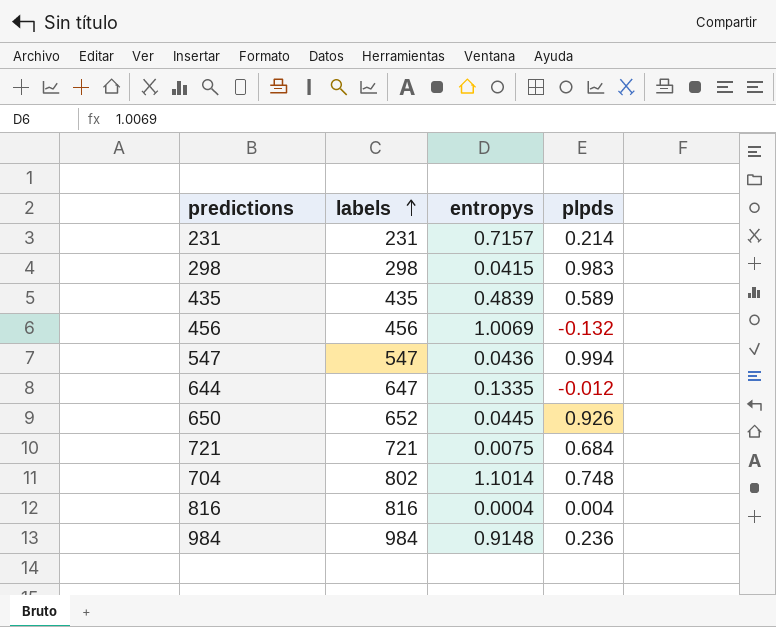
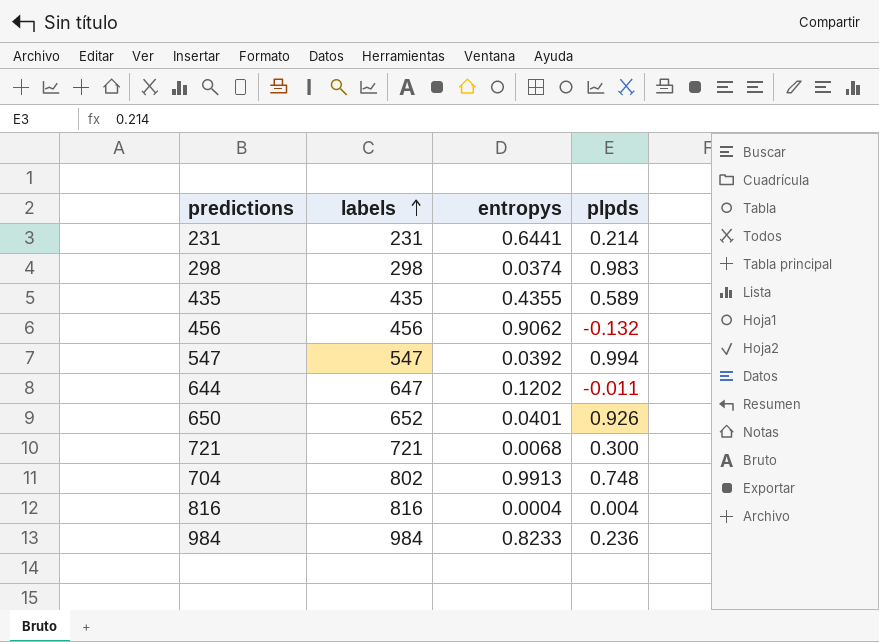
231 | entropys: 0.7157 -> 0.6441
298 | entropys: 0.0415 -> 0.0374
435 | entropys: 0.4839 -> 0.4355
456 | entropys: 1.0069 -> 0.9062
547 | entropys: 0.0436 -> 0.0392
644 | entropys: 0.1335 -> 0.1202
644 | plpds: -0.012 -> -0.011
650 | entropys: 0.0445 -> 0.0401
721 | entropys: 0.0075 -> 0.0068
721 | plpds: 0.684 -> 0.300
704 | entropys: 1.1014 -> 0.9913
984 | entropys: 0.9148 -> 0.8233

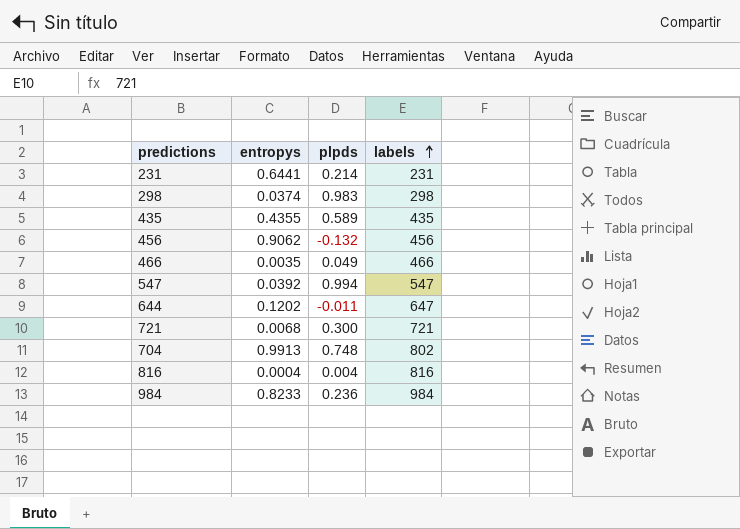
column labels | position: 2 -> 4
row 650: 652 | 0.0401 | 0.926 -> none
row 466: none -> 0.0035 | 0.049 | 466

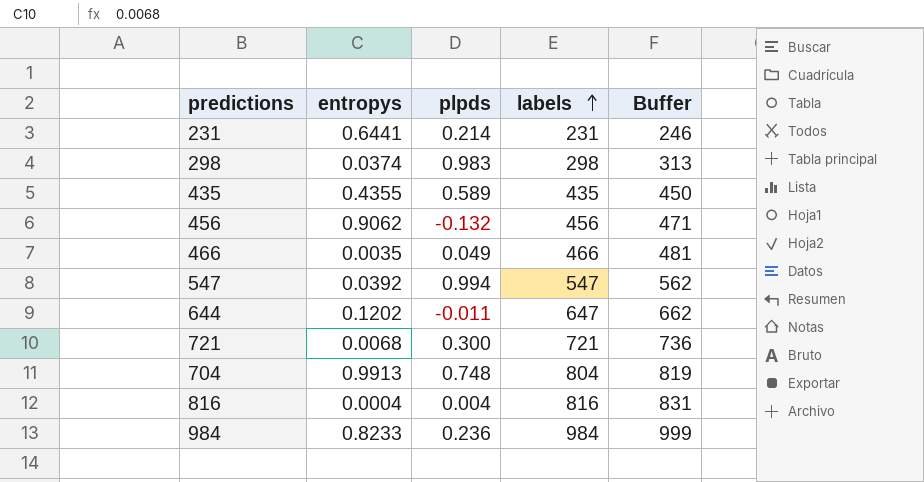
column Buffer | formula: none -> [labels] + 15
704 | labels: 802 -> 804

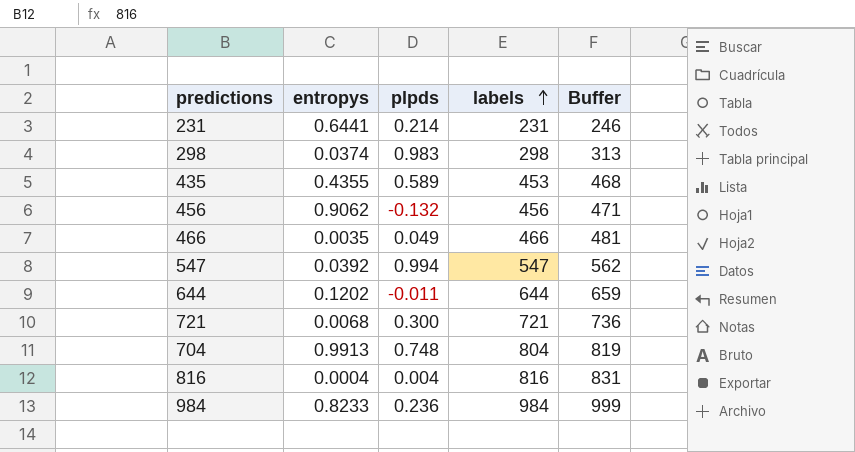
435 | labels: 435 -> 453
435 | Buffer: 450 -> 468
644 | labels: 647 -> 644
644 | Buffer: 662 -> 659

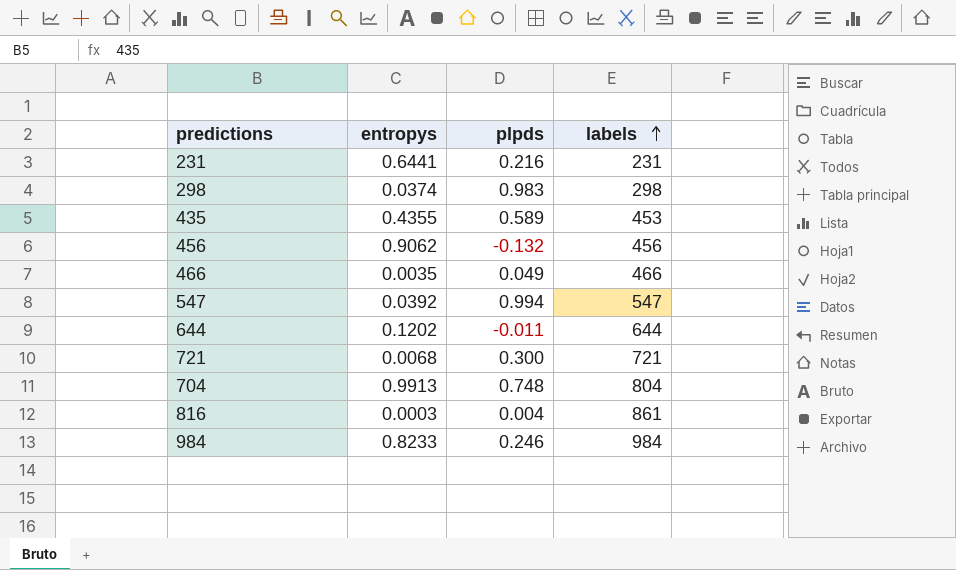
column Buffer | formula: [labels] + 15 -> none
231 | plpds: 0.214 -> 0.216
816 | entropys: 0.0004 -> 0.0003
816 | labels: 816 -> 861
984 | plpds: 0.236 -> 0.246

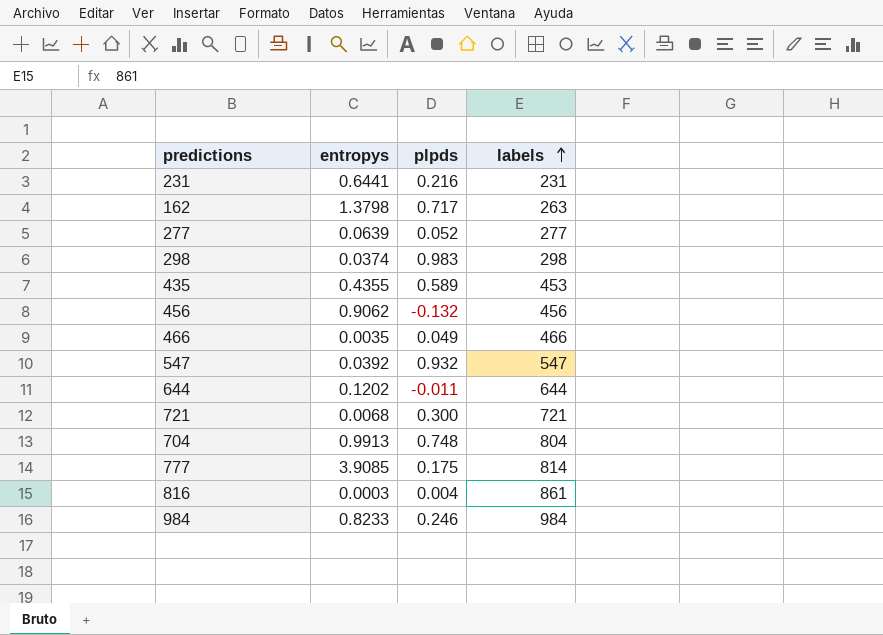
row 162: none -> 1.3798 | 0.717 | 263
row 277: none -> 0.0639 | 0.052 | 277
547 | plpds: 0.994 -> 0.932
row 777: none -> 3.9085 | 0.175 | 814

